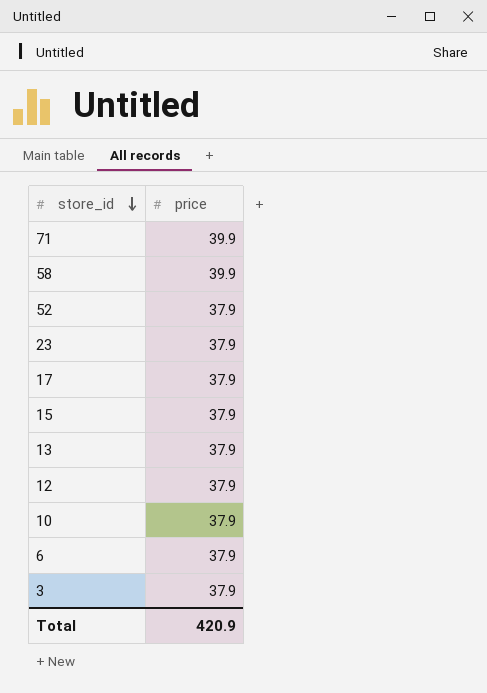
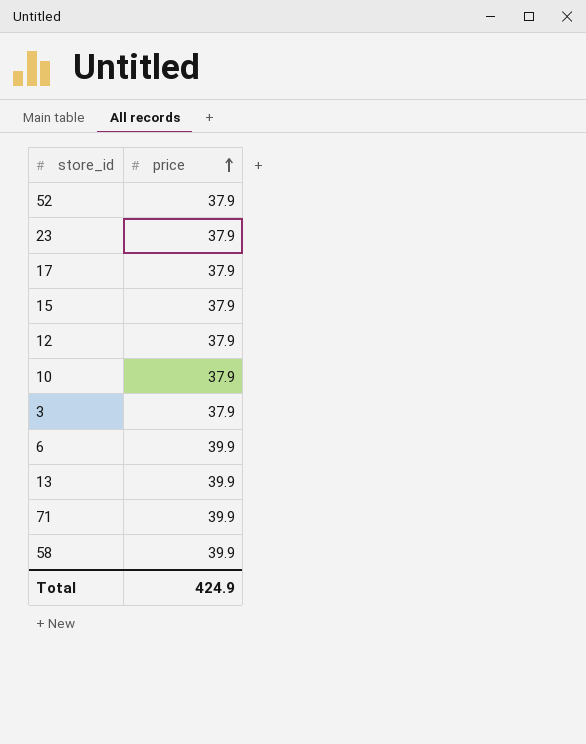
row order: store_id descending -> price ascending
6 | price: 37.9 -> 39.9
13 | price: 37.9 -> 39.9
Total | price: 420.9 -> 424.9

